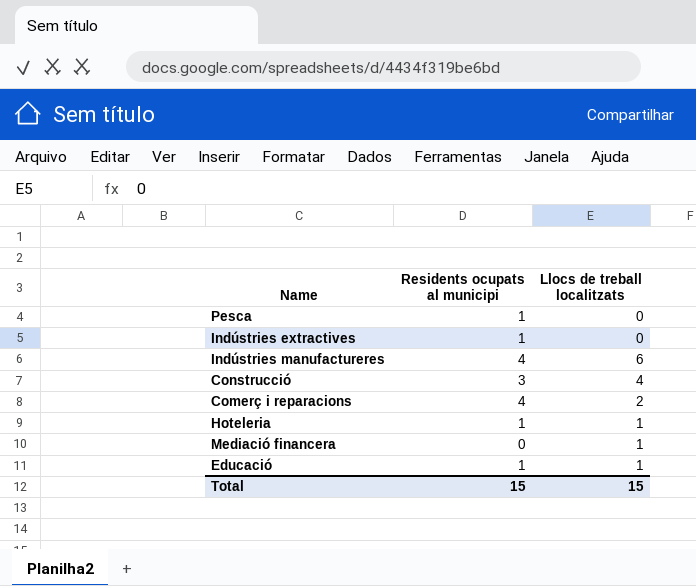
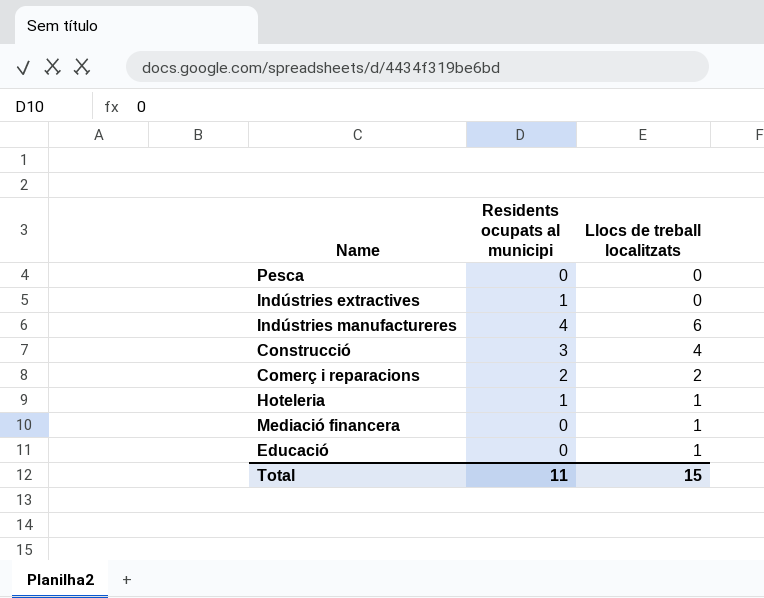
Pesca | Residents ocupats al municipi: 1 -> 0
Comerç i reparacions | Residents ocupats al municipi: 4 -> 2
Educació | Residents ocupats al municipi: 1 -> 0
Total | Residents ocupats al municipi: 15 -> 11

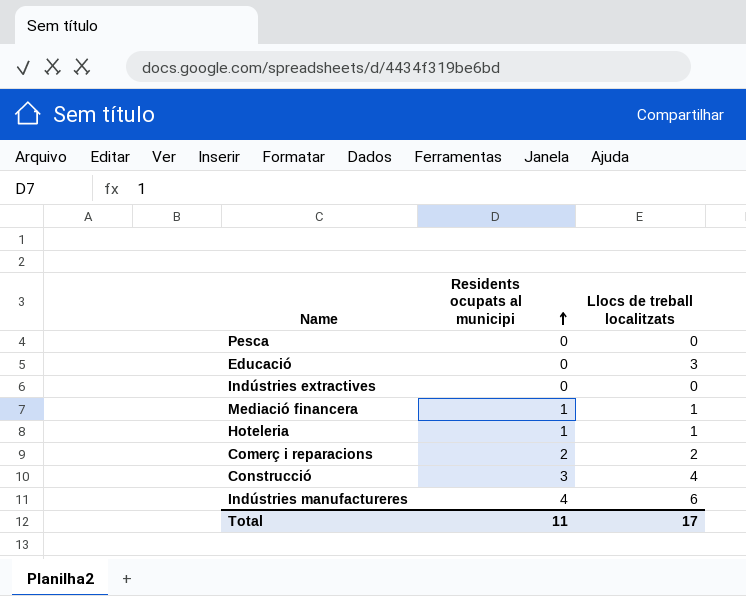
row order: none -> Residents ocupats al municipi ascending
Educació | Llocs de treball localitzats: 1 -> 3
Indústries extractives | Residents ocupats al municipi: 1 -> 0
Mediació financera | Residents ocupats al municipi: 0 -> 1
Total | Llocs de treball localitzats: 15 -> 17

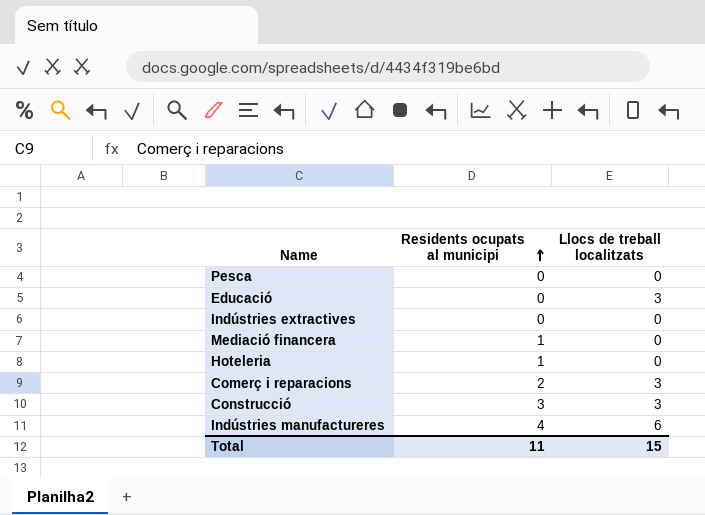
Mediació financera | Llocs de treball localitzats: 1 -> 0
Hoteleria | Llocs de treball localitzats: 1 -> 0
Comerç i reparacions | Llocs de treball localitzats: 2 -> 3
Construcció | Llocs de treball localitzats: 4 -> 3
Total | Llocs de treball localitzats: 17 -> 15

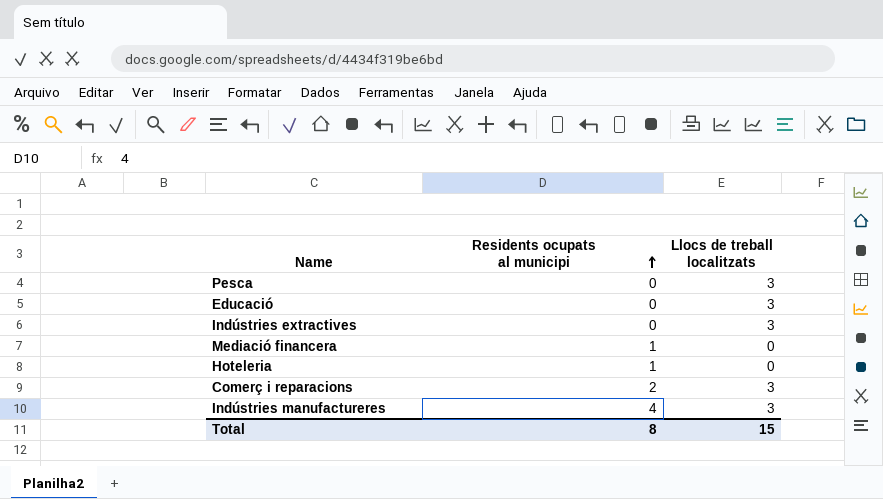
row Construcció: 3 | 3 -> none
Pesca | Llocs de treball localitzats: 0 -> 3
Indústries extractives | Llocs de treball localitzats: 0 -> 3
Indústries manufactureres | Llocs de treball localitzats: 6 -> 3
Total | Residents ocupats al municipi: 11 -> 8

